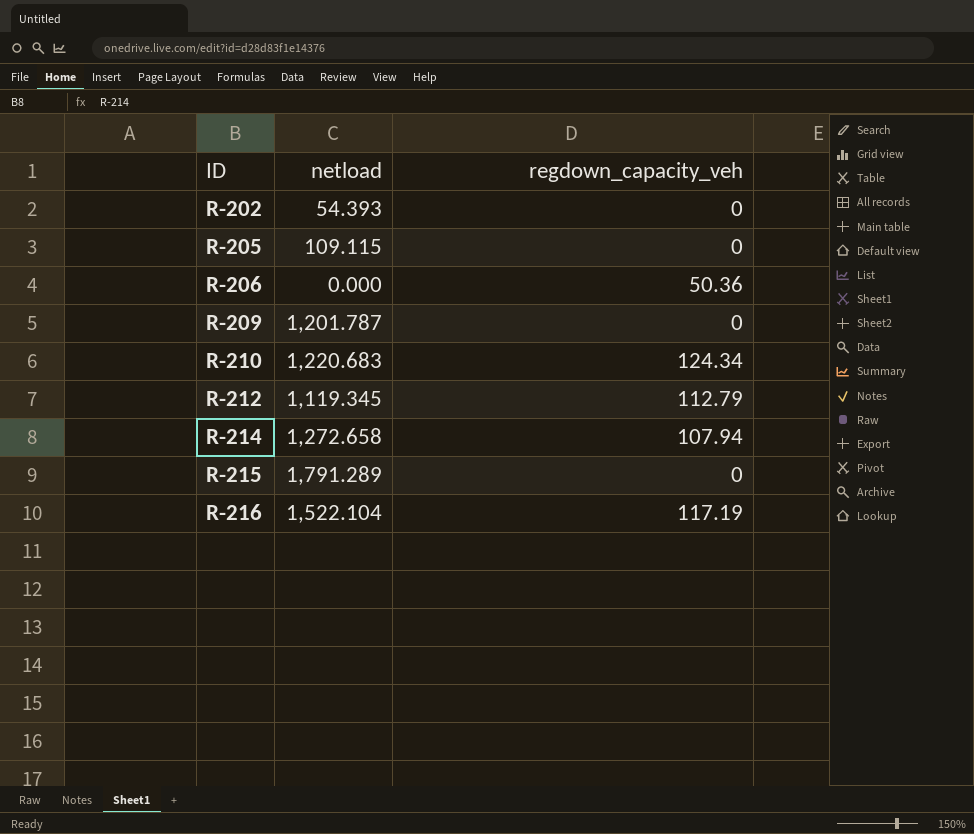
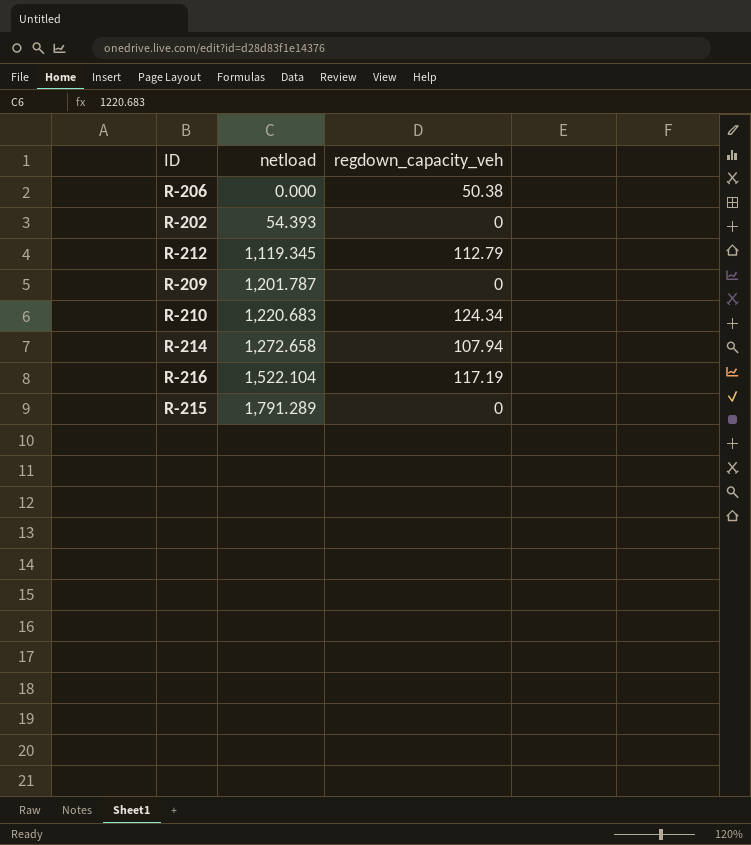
row order: ID ascending -> netload ascending
row R-205: 109.115 | 0 -> none
R-206 | regdown_capacity_veh: 50.36 -> 50.38

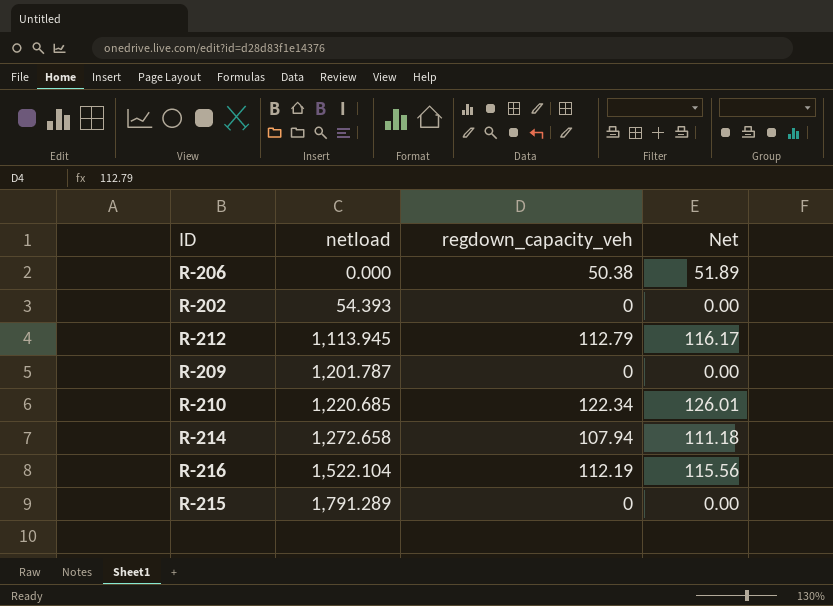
column Net | formula: none -> [regdown_capacity_veh] * 1.03
R-212 | netload: 1,119.345 -> 1,113.945
R-210 | netload: 1,220.683 -> 1,220.685
R-210 | regdown_capacity_veh: 124.34 -> 122.34
R-216 | regdown_capacity_veh: 117.19 -> 112.19

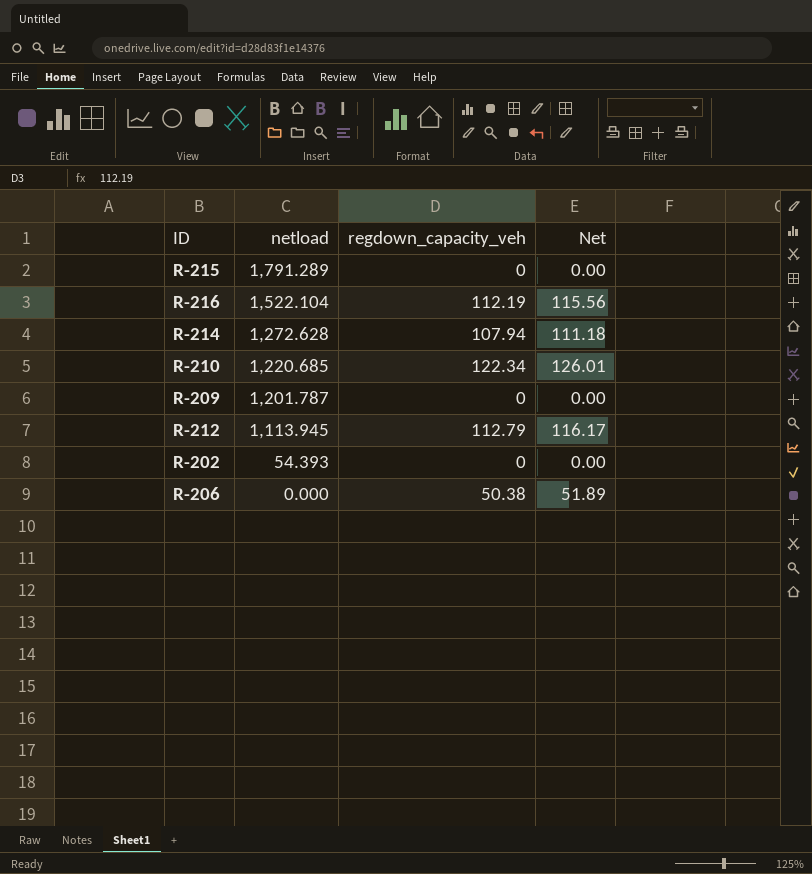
row order: netload ascending -> netload descending
R-214 | netload: 1,272.658 -> 1,272.628

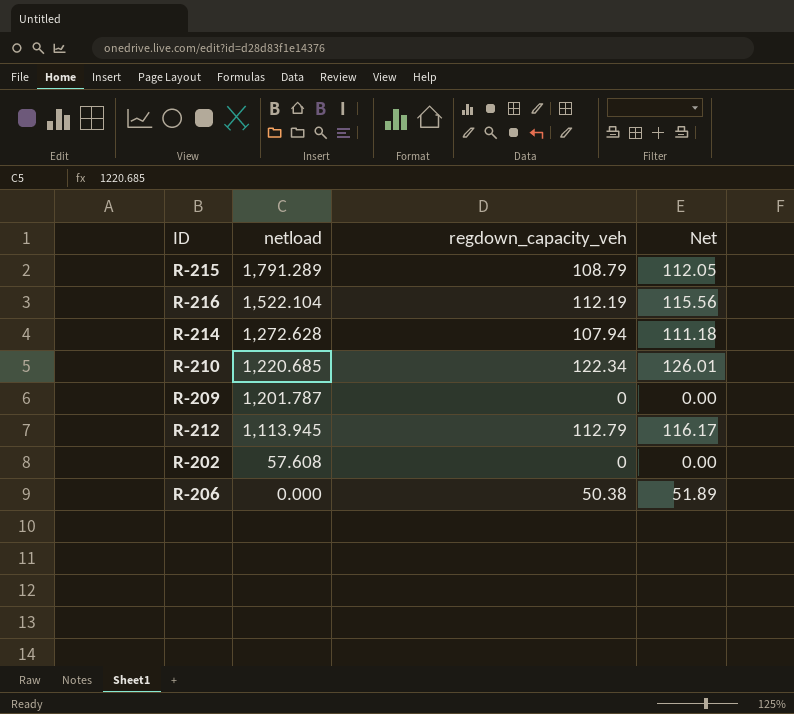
R-215 | regdown_capacity_veh: 0 -> 108.79
R-215 | Net: 0.00 -> 112.05
R-202 | netload: 54.393 -> 57.608

